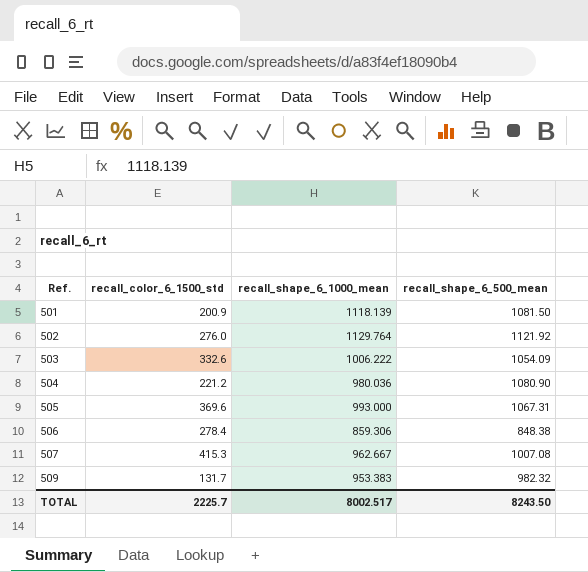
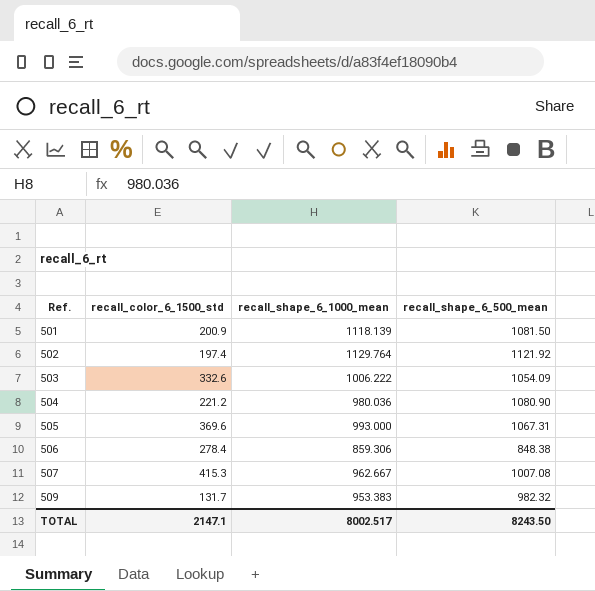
502 | recall_color_6_1500_std: 276.0 -> 197.4
TOTAL | recall_color_6_1500_std: 2225.7 -> 2147.1

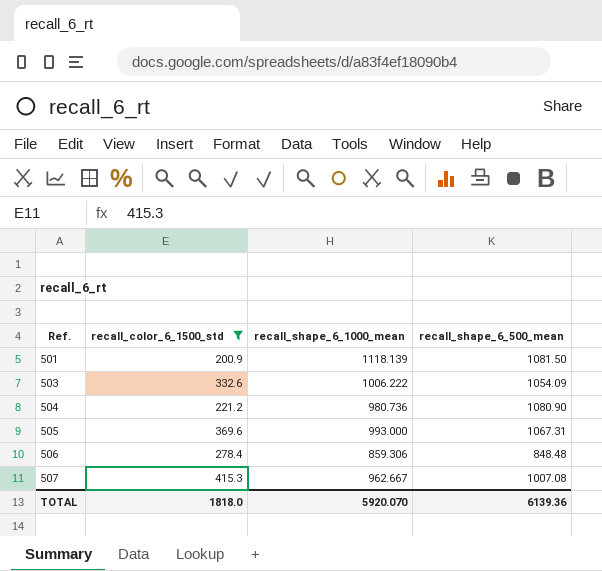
filter: none -> recall_color_6_1500_std >= 200.9
504 | recall_shape_6_1000_mean: 980.036 -> 980.736
506 | recall_shape_6_500_mean: 848.38 -> 848.48
TOTAL | recall_color_6_1500_std: 2147.1 -> 1818.0
TOTAL | recall_shape_6_1000_mean: 8002.517 -> 5920.070
TOTAL | recall_shape_6_500_mean: 8243.50 -> 6139.36

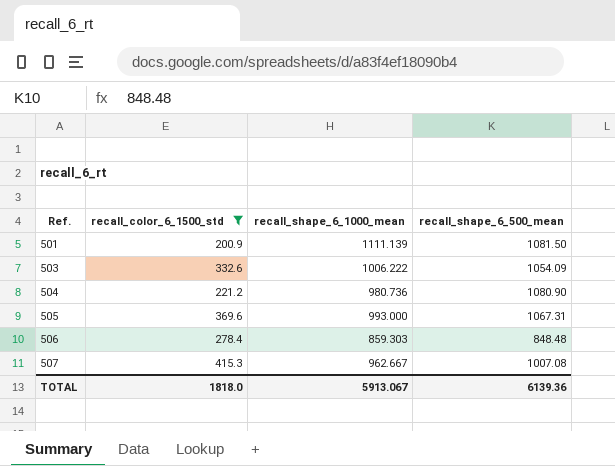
501 | recall_shape_6_1000_mean: 1118.139 -> 1111.139
506 | recall_shape_6_1000_mean: 859.306 -> 859.303
TOTAL | recall_shape_6_1000_mean: 5920.070 -> 5913.067

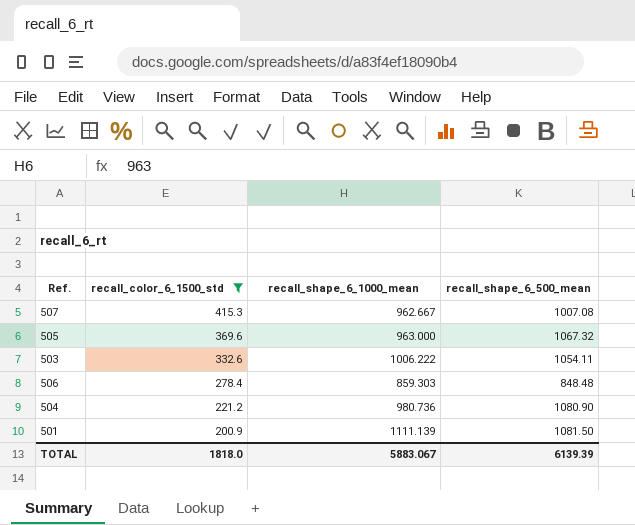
row order: Ref. ascending -> recall_color_6_1500_std descending
505 | recall_shape_6_1000_mean: 993.000 -> 963.000
505 | recall_shape_6_500_mean: 1067.31 -> 1067.32
503 | recall_shape_6_500_mean: 1054.09 -> 1054.11
TOTAL | recall_shape_6_1000_mean: 5913.067 -> 5883.067
TOTAL | recall_shape_6_500_mean: 6139.36 -> 6139.39

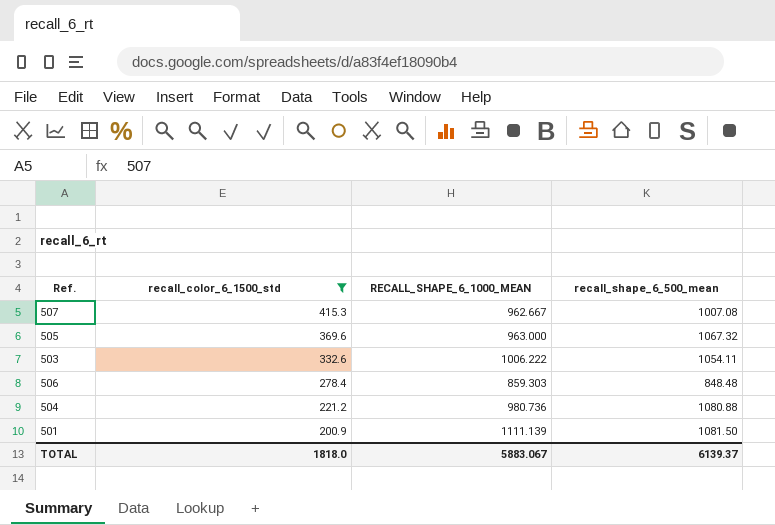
column name: recall_shape_6_1000_mean -> RECALL_SHAPE_6_1000_MEAN
504 | recall_shape_6_500_mean: 1080.90 -> 1080.88
TOTAL | recall_shape_6_500_mean: 6139.39 -> 6139.37

